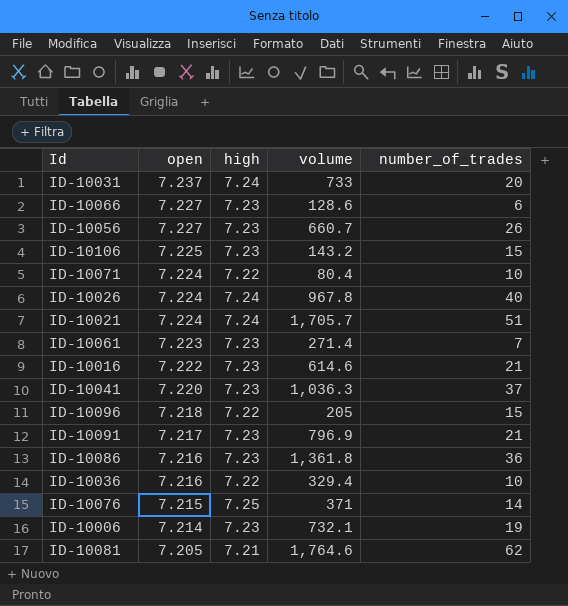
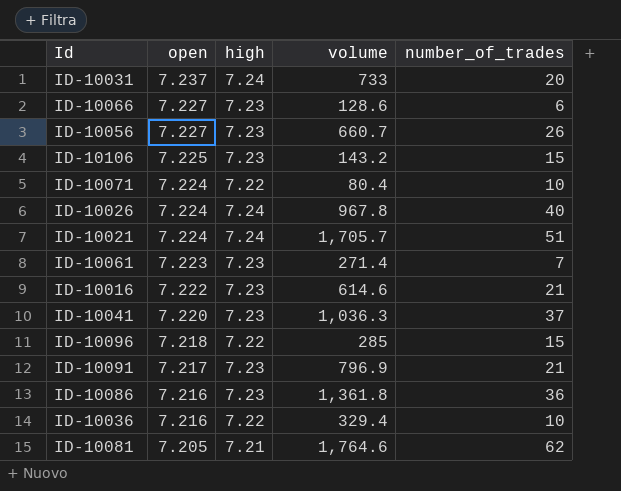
row ID-10076: 7.215 | 7.25 | 371 | 14 -> none
row ID-10006: 7.214 | 7.23 | 732.1 | 19 -> none
ID-10096 | volume: 205 -> 285

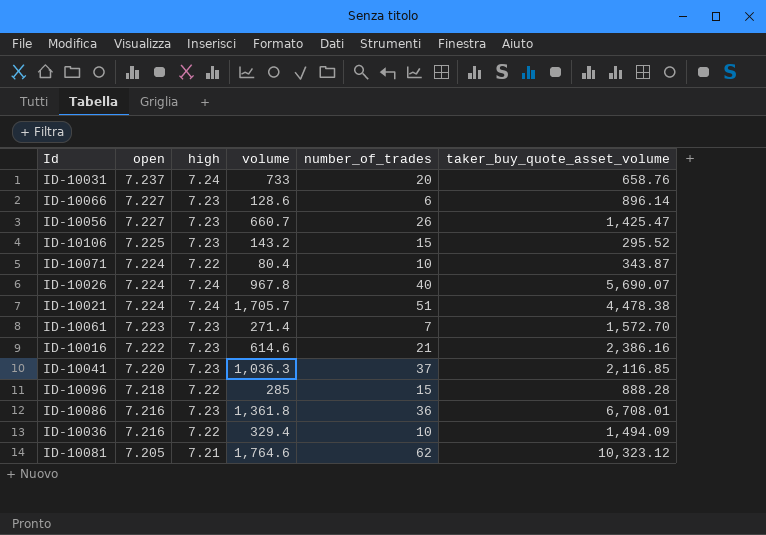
column taker_buy_quote_asset_volume | position: none -> 6
row ID-10091: 7.217 | 7.23 | 796.9 | 21 -> none

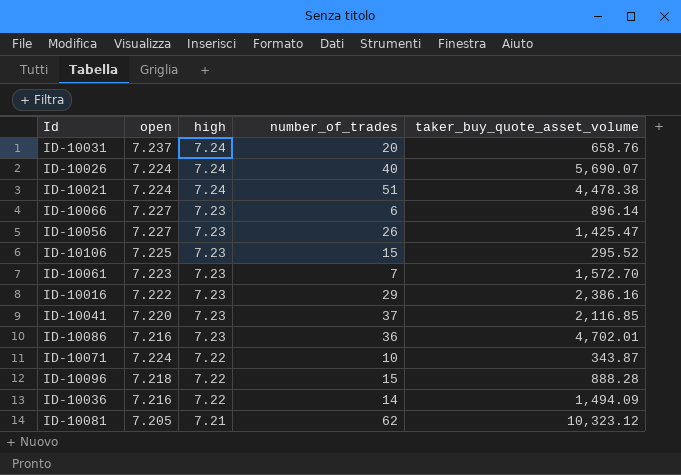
row order: open descending -> high descending
column volume | position: 4 -> none
ID-10016 | number_of_trades: 21 -> 29
ID-10086 | taker_buy_quote_asset_volume: 6,708.01 -> 4,702.01
ID-10036 | number_of_trades: 10 -> 14

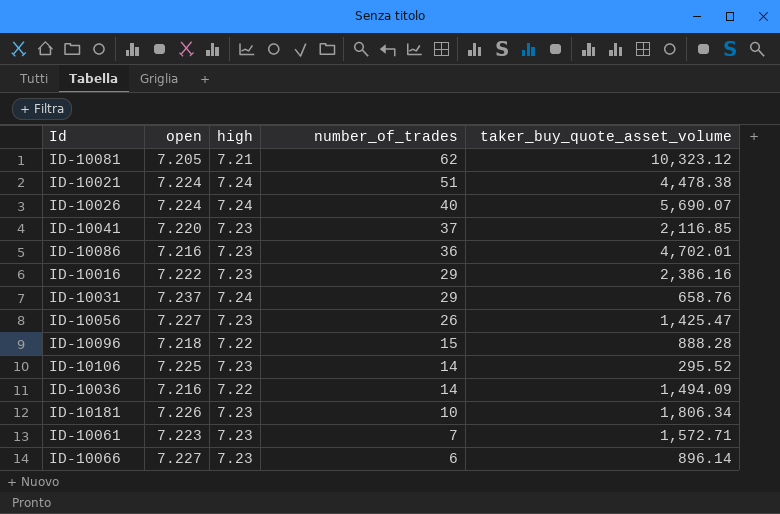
row order: high descending -> number_of_trades descending
row ID-10071: 7.224 | 7.22 | 10 | 343.87 -> none
ID-10031 | number_of_trades: 20 -> 29
ID-10106 | number_of_trades: 15 -> 14
row ID-10181: none -> 7.226 | 7.23 | 10 | 1,806.34
ID-10061 | taker_buy_quote_asset_volume: 1,572.70 -> 1,572.71

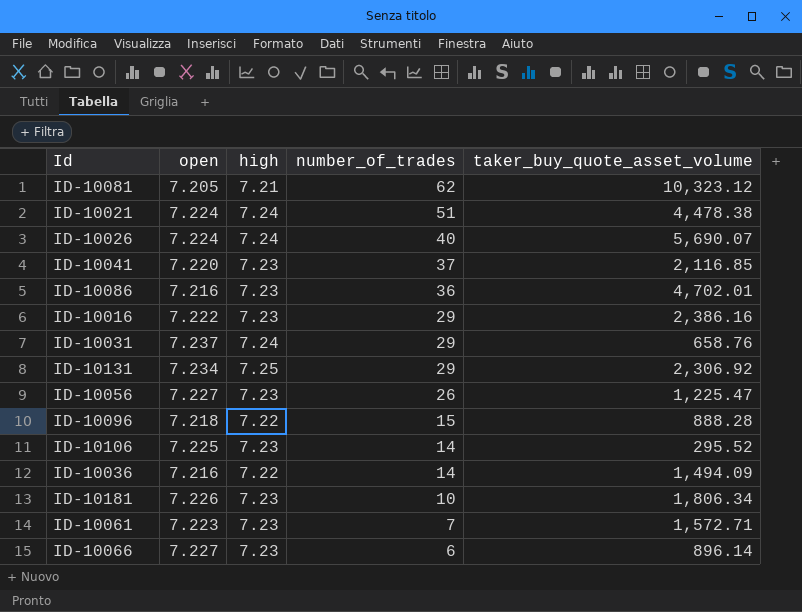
row ID-10131: none -> 7.234 | 7.25 | 29 | 2,306.92
ID-10056 | taker_buy_quote_asset_volume: 1,425.47 -> 1,225.47

